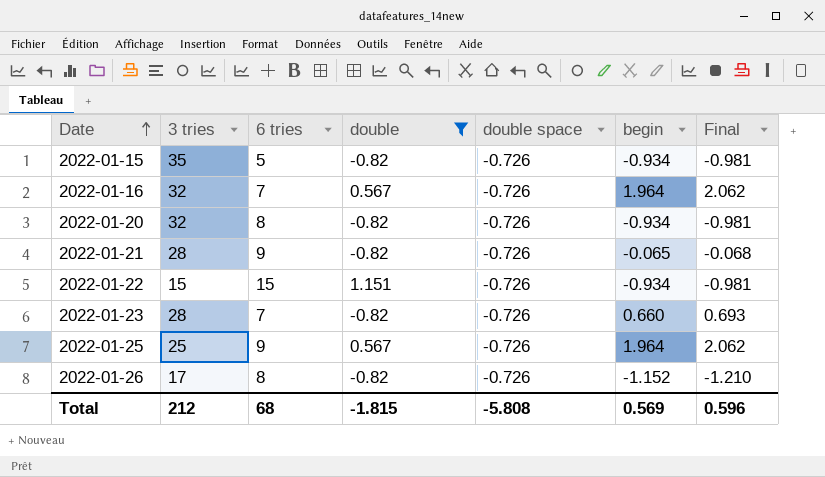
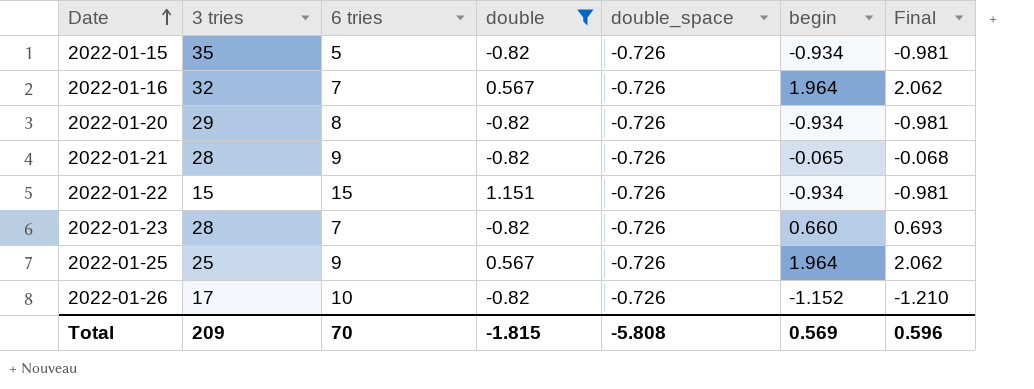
column name: double space -> double_space
2022-01-20 | 3 tries: 32 -> 29
2022-01-26 | 6 tries: 8 -> 10
Total | 3 tries: 212 -> 209
Total | 6 tries: 68 -> 70

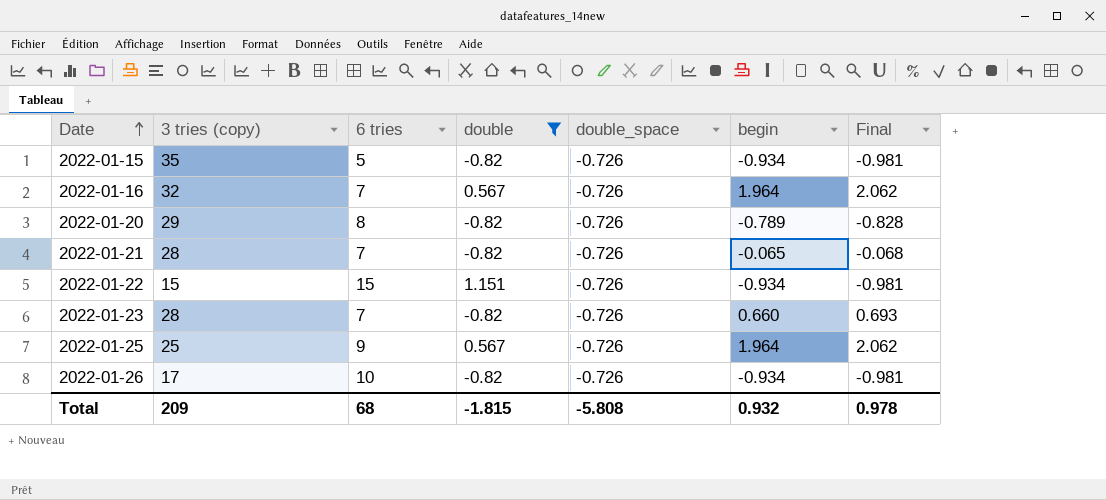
column name: 3 tries -> 3 tries (copy)
2022-01-20 | begin: -0.934 -> -0.789
2022-01-20 | Final: -0.981 -> -0.828
2022-01-21 | 6 tries: 9 -> 7
2022-01-26 | begin: -1.152 -> -0.934
2022-01-26 | Final: -1.210 -> -0.981
Total | 6 tries: 70 -> 68
Total | begin: 0.569 -> 0.932
Total | Final: 0.596 -> 0.978

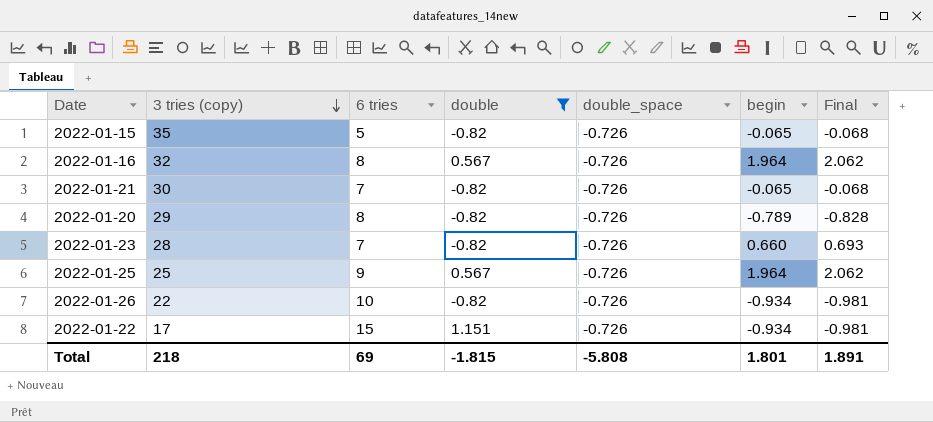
row order: Date ascending -> 3 tries (copy) descending
2022-01-15 | begin: -0.934 -> -0.065
2022-01-15 | Final: -0.981 -> -0.068
2022-01-16 | 6 tries: 7 -> 8
2022-01-21 | 3 tries (copy): 28 -> 30
2022-01-26 | 3 tries (copy): 17 -> 22
2022-01-22 | 3 tries (copy): 15 -> 17
Total | 3 tries (copy): 209 -> 218
Total | 6 tries: 68 -> 69
Total | begin: 0.932 -> 1.801
Total | Final: 0.978 -> 1.891

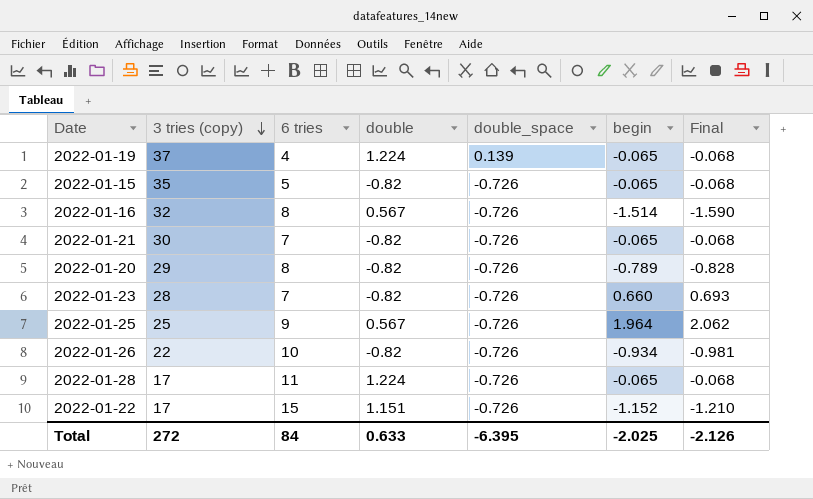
filter: double != 1.224 -> none
2022-01-16 | begin: 1.964 -> -1.514
2022-01-16 | Final: 2.062 -> -1.590
2022-01-22 | begin: -0.934 -> -1.152
2022-01-22 | Final: -0.981 -> -1.210
Total | 3 tries (copy): 218 -> 272
Total | 6 tries: 69 -> 84
Total | double: -1.815 -> 0.633
Total | double_space: -5.808 -> -6.395
Total | begin: 1.801 -> -2.025
Total | Final: 1.891 -> -2.126

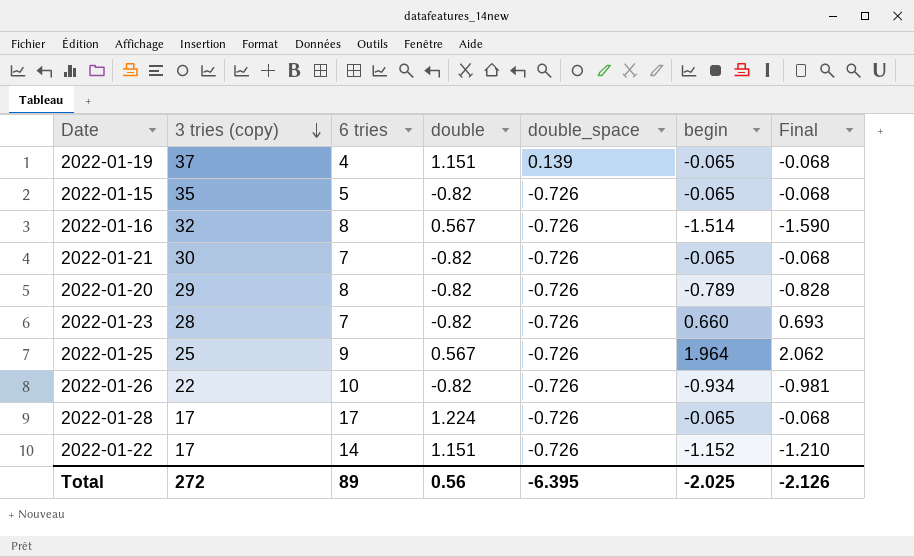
2022-01-19 | double: 1.224 -> 1.151
2022-01-28 | 6 tries: 11 -> 17
2022-01-22 | 6 tries: 15 -> 14
Total | 6 tries: 84 -> 89
Total | double: 0.633 -> 0.56

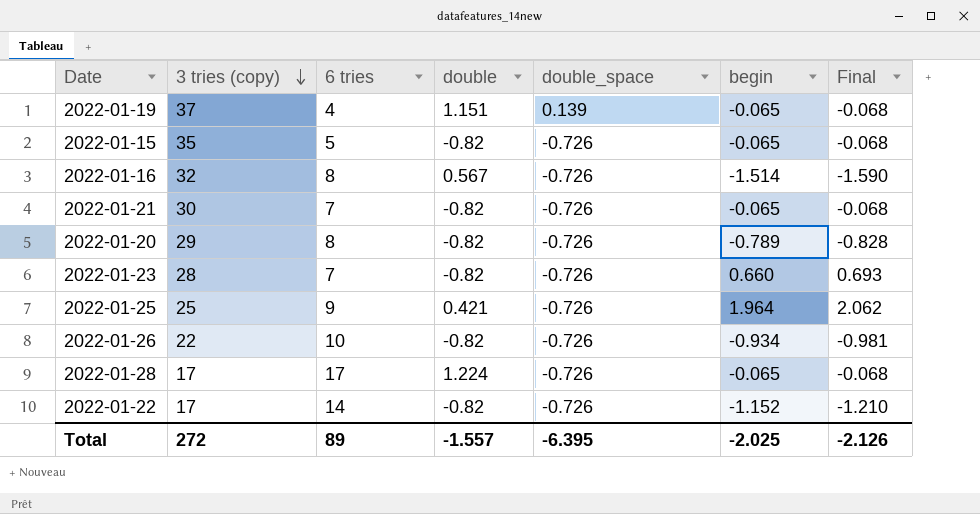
2022-01-25 | double: 0.567 -> 0.421
2022-01-22 | double: 1.151 -> -0.82
Total | double: 0.56 -> -1.557

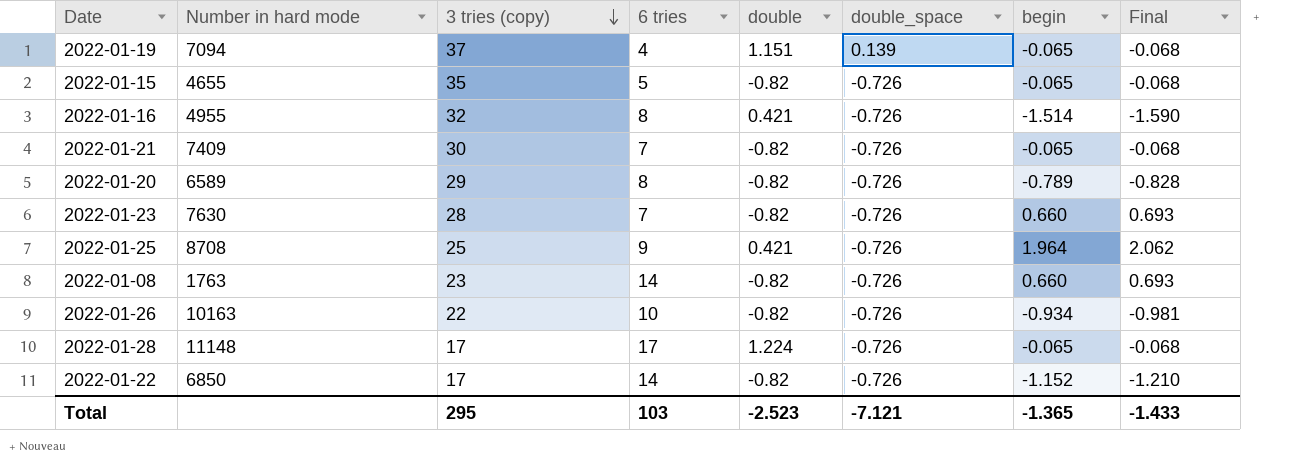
column Number in hard mode | position: none -> 2
2022-01-16 | double: 0.567 -> 0.421
row 2022-01-08: none -> 1763 | 23 | 14 | -0.82 | -0.726 | 0.660 | 0.693
Total | 3 tries (copy): 272 -> 295
Total | 6 tries: 89 -> 103
Total | double: -1.557 -> -2.523
Total | double_space: -6.395 -> -7.121
Total | begin: -2.025 -> -1.365
Total | Final: -2.126 -> -1.433

